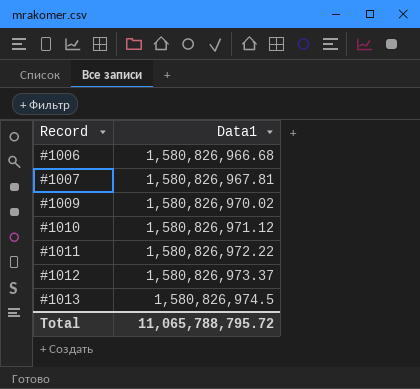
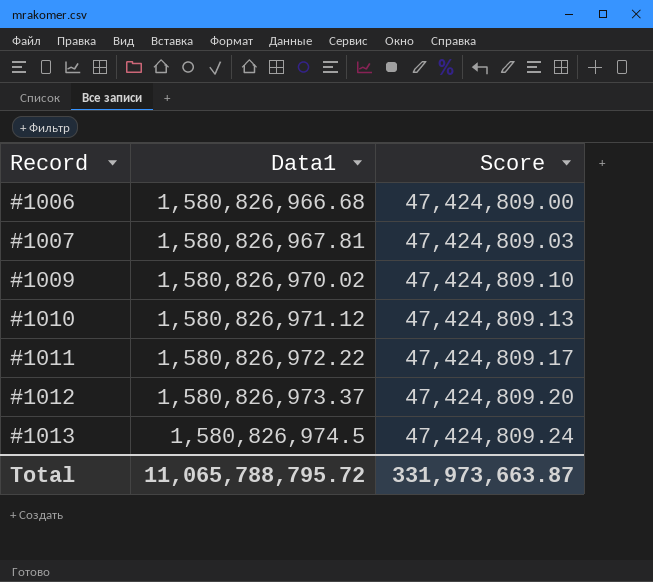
column Score | formula: none -> [Data1] * 0.03

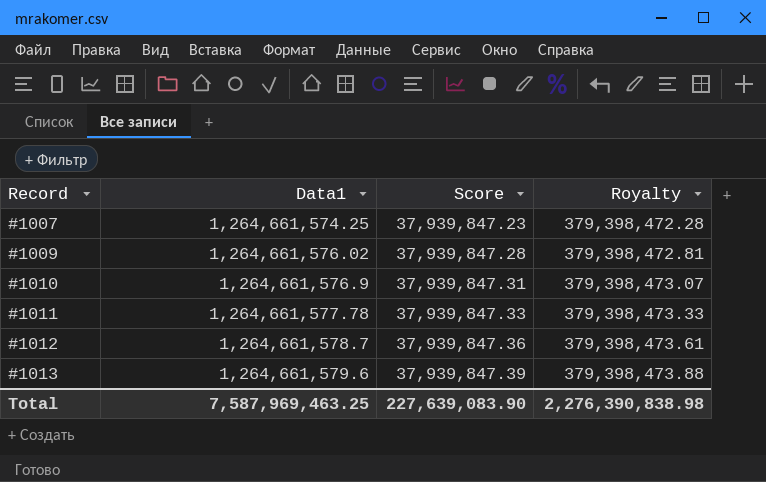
column Royalty | formula: none -> [Data1] * 0.3
row #1006: 1,580,826,966.68 | 47,424,809.00 -> none
#1007 | Data1: 1,580,826,967.81 -> 1,264,661,574.25
#1007 | Score: 47,424,809.03 -> 37,939,847.23
#1009 | Data1: 1,580,826,970.02 -> 1,264,661,576.02
#1009 | Score: 47,424,809.10 -> 37,939,847.28
#1010 | Data1: 1,580,826,971.12 -> 1,264,661,576.9
#1010 | Score: 47,424,809.13 -> 37,939,847.31
#1011 | Data1: 1,580,826,972.22 -> 1,264,661,577.78
#1011 | Score: 47,424,809.17 -> 37,939,847.33
#1012 | Data1: 1,580,826,973.37 -> 1,264,661,578.7
#1012 | Score: 47,424,809.20 -> 37,939,847.36
#1013 | Data1: 1,580,826,974.5 -> 1,264,661,579.6
#1013 | Score: 47,424,809.24 -> 37,939,847.39
Total | Data1: 11,065,788,795.72 -> 7,587,969,463.25
Total | Score: 331,973,663.87 -> 227,639,083.90

